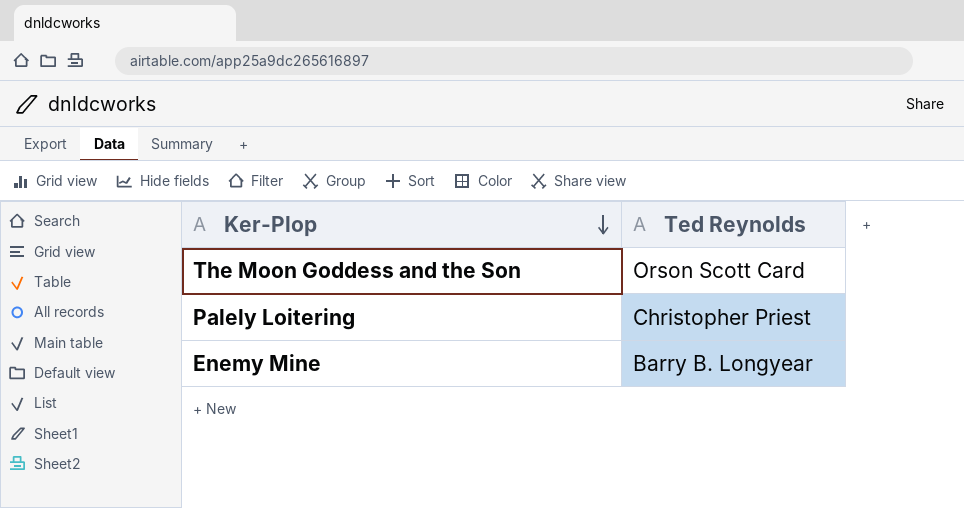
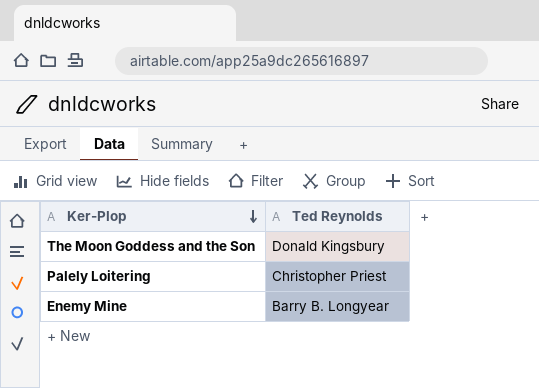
The Moon Goddess and the Son | Ted Reynolds: Orson Scott Card -> Donald Kingsbury

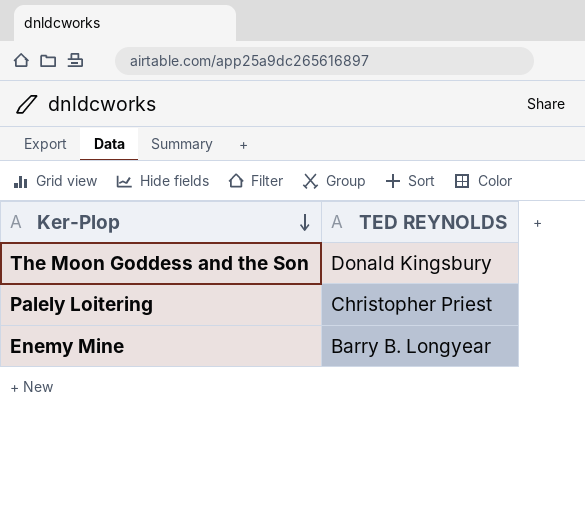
column name: Ted Reynolds -> TED REYNOLDS

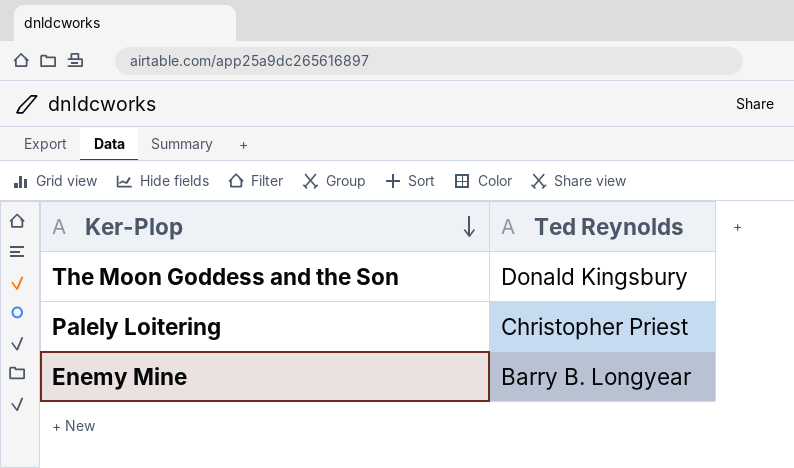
column name: TED REYNOLDS -> Ted Reynolds

